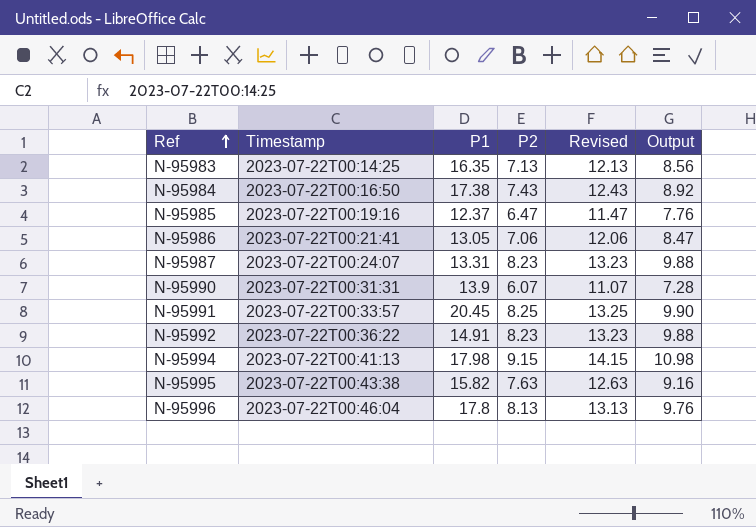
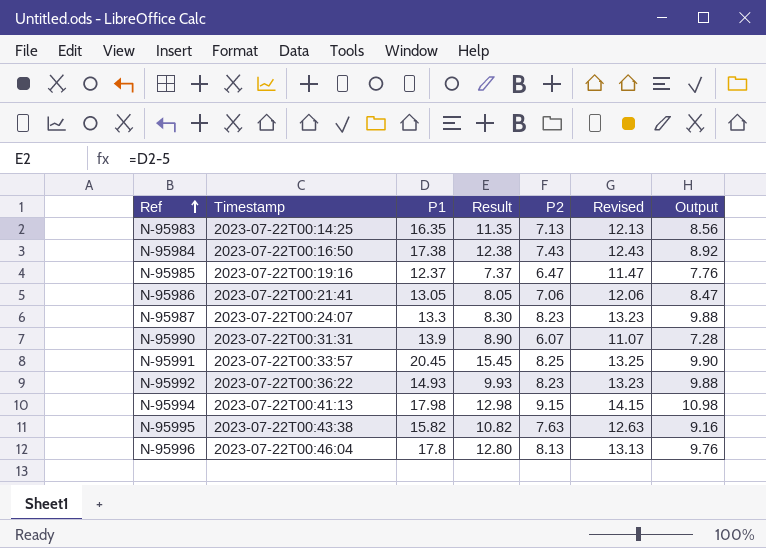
column Result | formula: none -> [P1] - 5
N-95987 | P1: 13.31 -> 13.3
N-95992 | P1: 14.91 -> 14.93

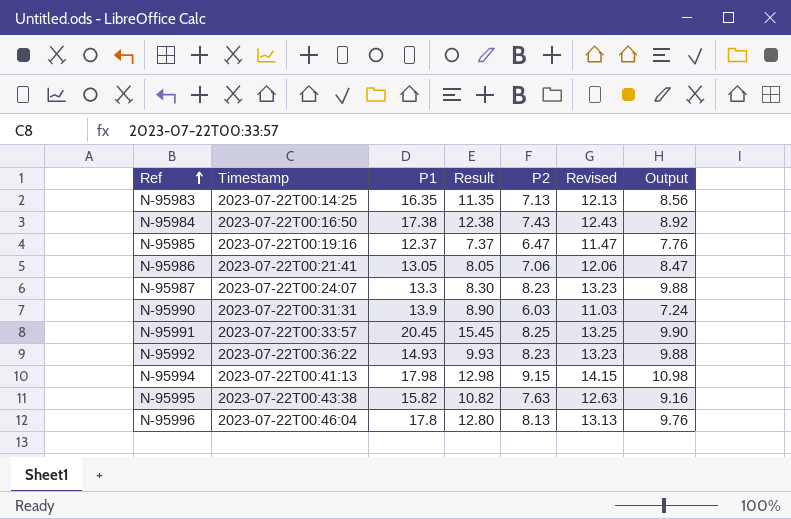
N-95990 | P2: 6.07 -> 6.03
N-95990 | Revised: 11.07 -> 11.03
N-95990 | Output: 7.28 -> 7.24

